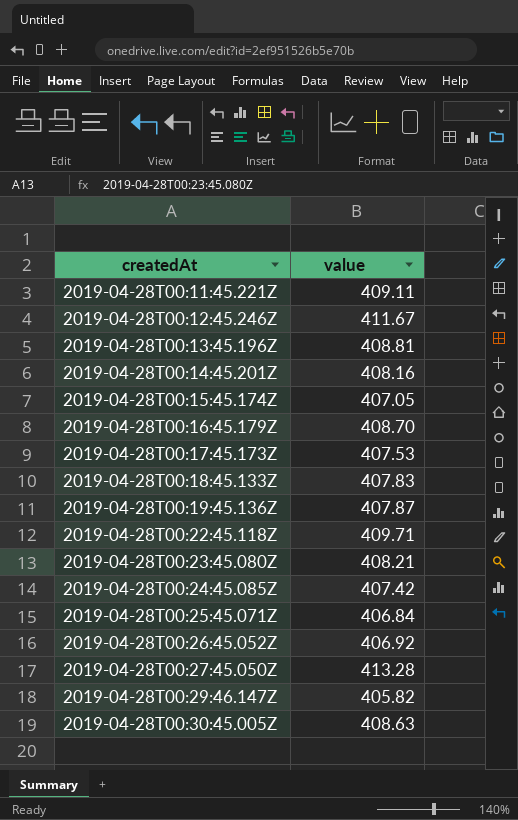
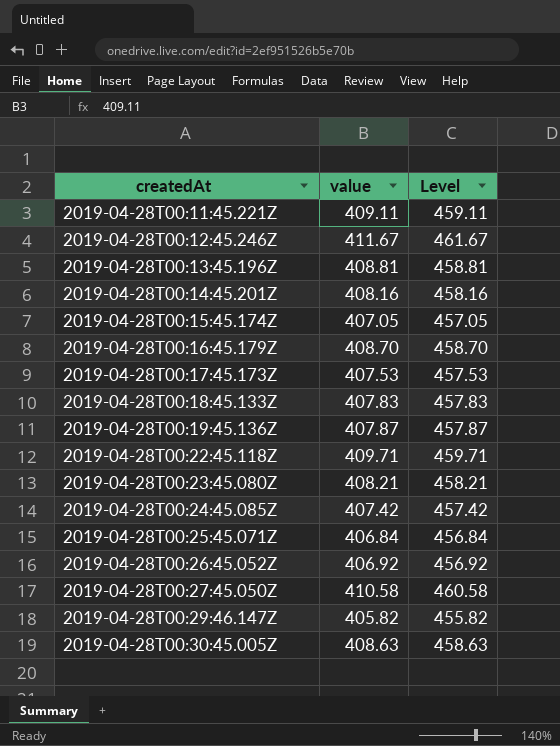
column Level | formula: none -> [value] + 50
2019-04-28T00:27:45.050Z | value: 413.28 -> 410.58

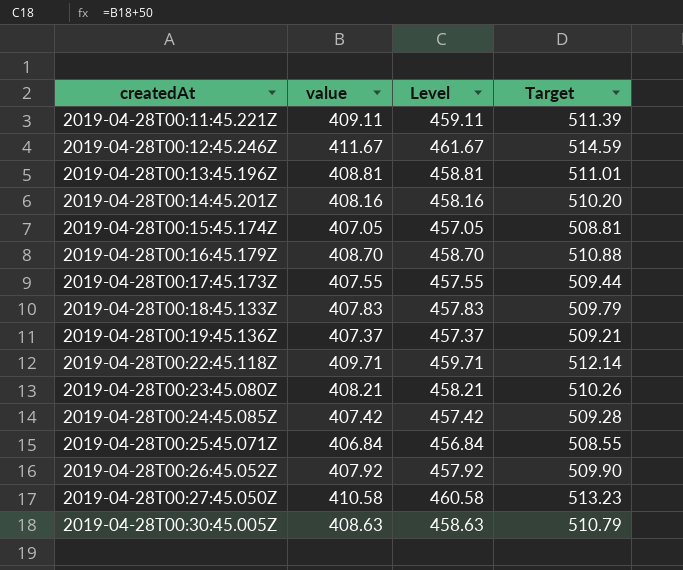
column Target | formula: none -> [value] * 1.25
row 2019-04-28T00:29:46.147Z: 405.82 | 455.82 -> none
2019-04-28T00:17:45.173Z | value: 407.53 -> 407.55
2019-04-28T00:17:45.173Z | Level: 457.53 -> 457.55
2019-04-28T00:19:45.136Z | value: 407.87 -> 407.37
2019-04-28T00:19:45.136Z | Level: 457.87 -> 457.37
2019-04-28T00:26:45.052Z | value: 406.92 -> 407.92
2019-04-28T00:26:45.052Z | Level: 456.92 -> 457.92

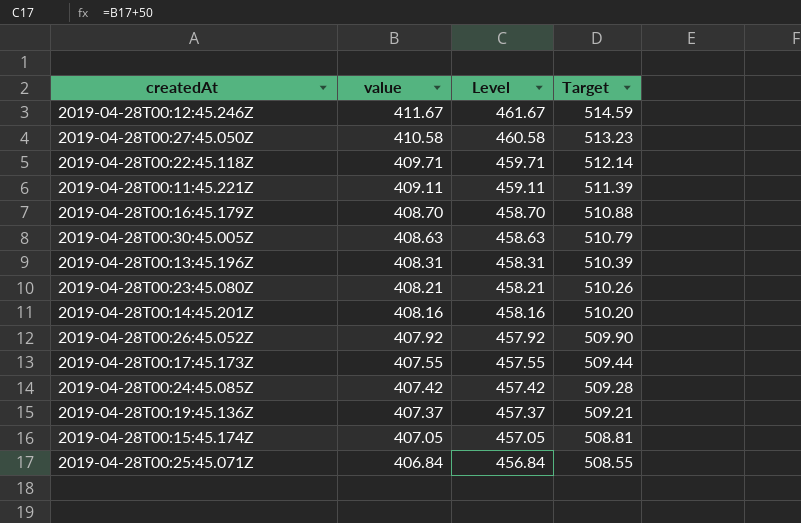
row order: createdAt ascending -> value descending
row 2019-04-28T00:18:45.133Z: 407.83 | 457.83 | 509.79 -> none
2019-04-28T00:13:45.196Z | value: 408.81 -> 408.31
2019-04-28T00:13:45.196Z | Level: 458.81 -> 458.31
2019-04-28T00:13:45.196Z | Target: 511.01 -> 510.39

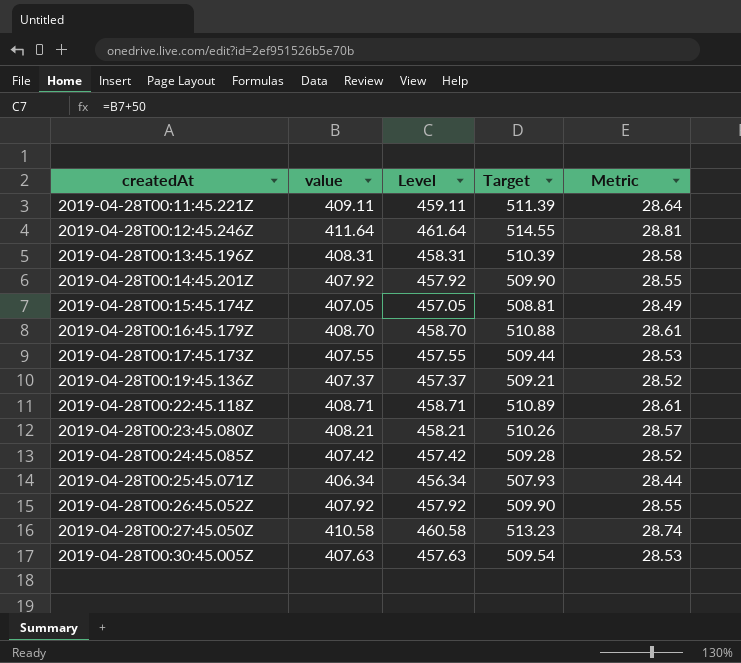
row order: value descending -> createdAt ascending
column Metric | formula: none -> [value] * 0.07
2019-04-28T00:12:45.246Z | value: 411.67 -> 411.64
2019-04-28T00:12:45.246Z | Level: 461.67 -> 461.64
2019-04-28T00:12:45.246Z | Target: 514.59 -> 514.55
2019-04-28T00:14:45.201Z | value: 408.16 -> 407.92
2019-04-28T00:14:45.201Z | Level: 458.16 -> 457.92
2019-04-28T00:14:45.201Z | Target: 510.20 -> 509.90
2019-04-28T00:22:45.118Z | value: 409.71 -> 408.71
2019-04-28T00:22:45.118Z | Level: 459.71 -> 458.71
2019-04-28T00:22:45.118Z | Target: 512.14 -> 510.89
2019-04-28T00:25:45.071Z | value: 406.84 -> 406.34
2019-04-28T00:25:45.071Z | Level: 456.84 -> 456.34
2019-04-28T00:25:45.071Z | Target: 508.55 -> 507.93
2019-04-28T00:30:45.005Z | value: 408.63 -> 407.63
2019-04-28T00:30:45.005Z | Level: 458.63 -> 457.63
2019-04-28T00:30:45.005Z | Target: 510.79 -> 509.54

